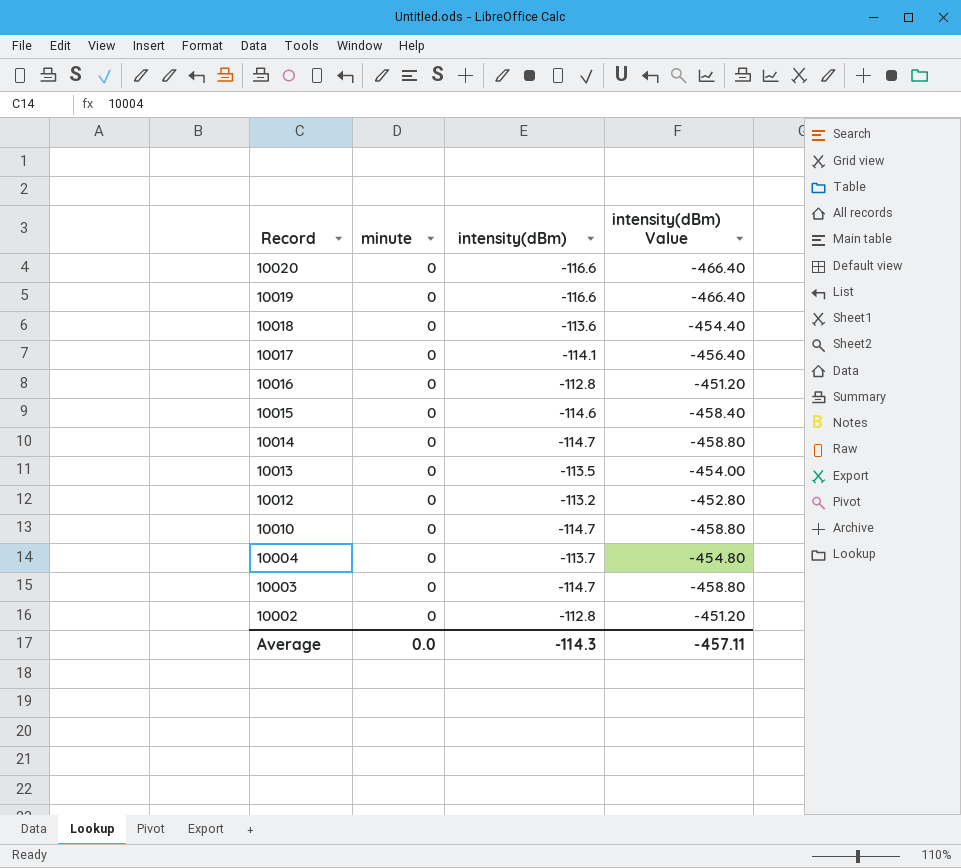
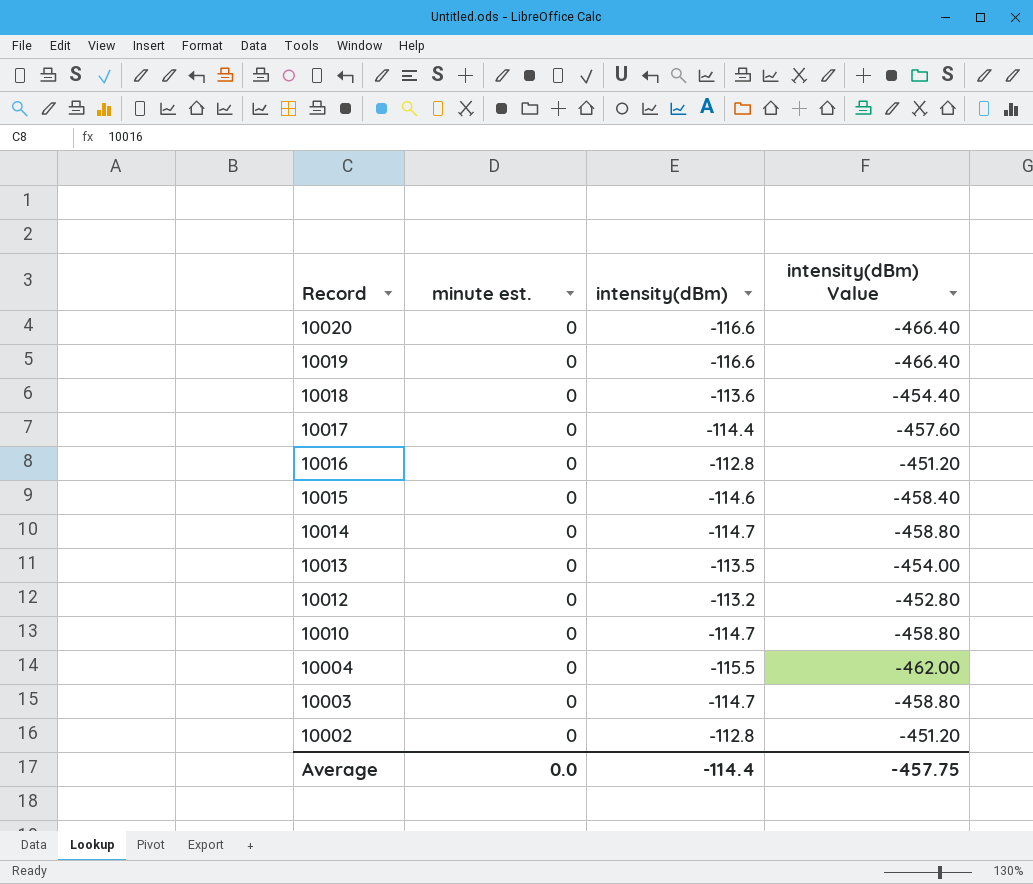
column name: minute -> minute est.
10017 | intensity(dBm): -114.1 -> -114.4
10017 | intensity(dBm) Value: -456.40 -> -457.60
10004 | intensity(dBm): -113.7 -> -115.5
10004 | intensity(dBm) Value: -454.80 -> -462.00
Average | intensity(dBm): -114.3 -> -114.4
Average | intensity(dBm) Value: -457.11 -> -457.75

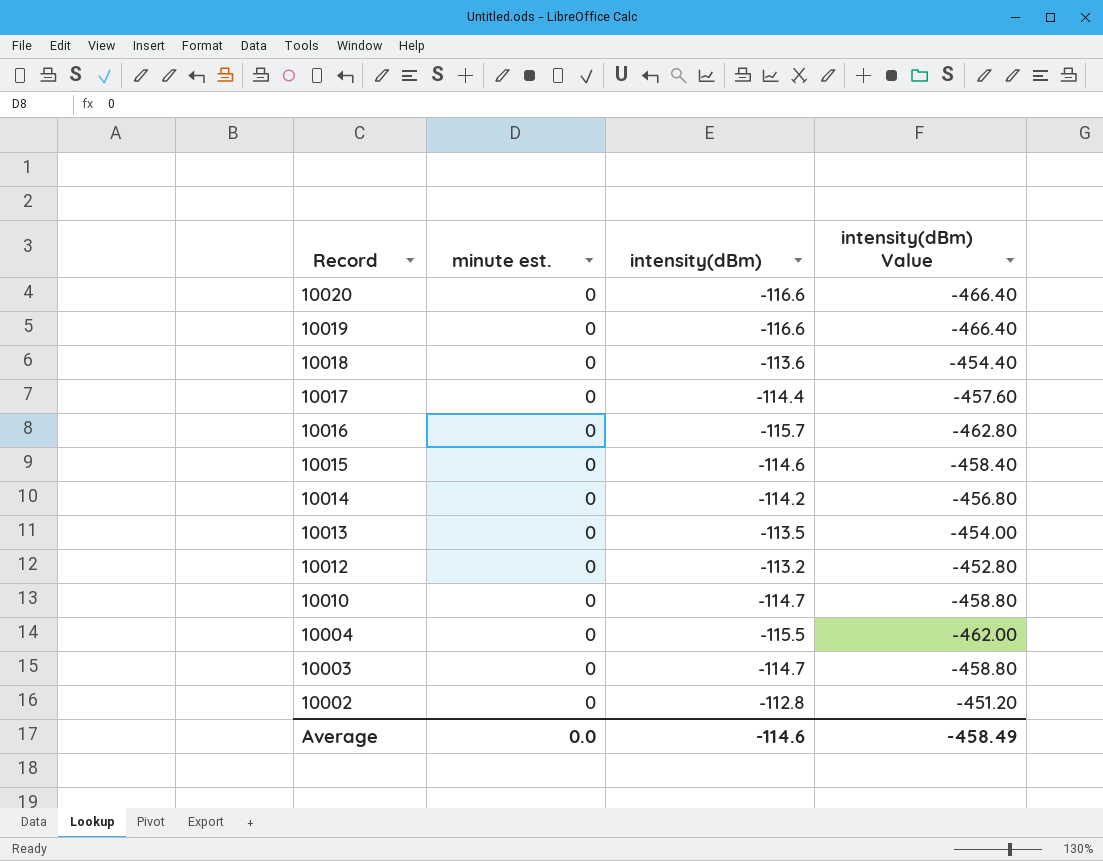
10016 | intensity(dBm): -112.8 -> -115.7
10016 | intensity(dBm) Value: -451.20 -> -462.80
10014 | intensity(dBm): -114.7 -> -114.2
10014 | intensity(dBm) Value: -458.80 -> -456.80
Average | intensity(dBm): -114.4 -> -114.6
Average | intensity(dBm) Value: -457.75 -> -458.49

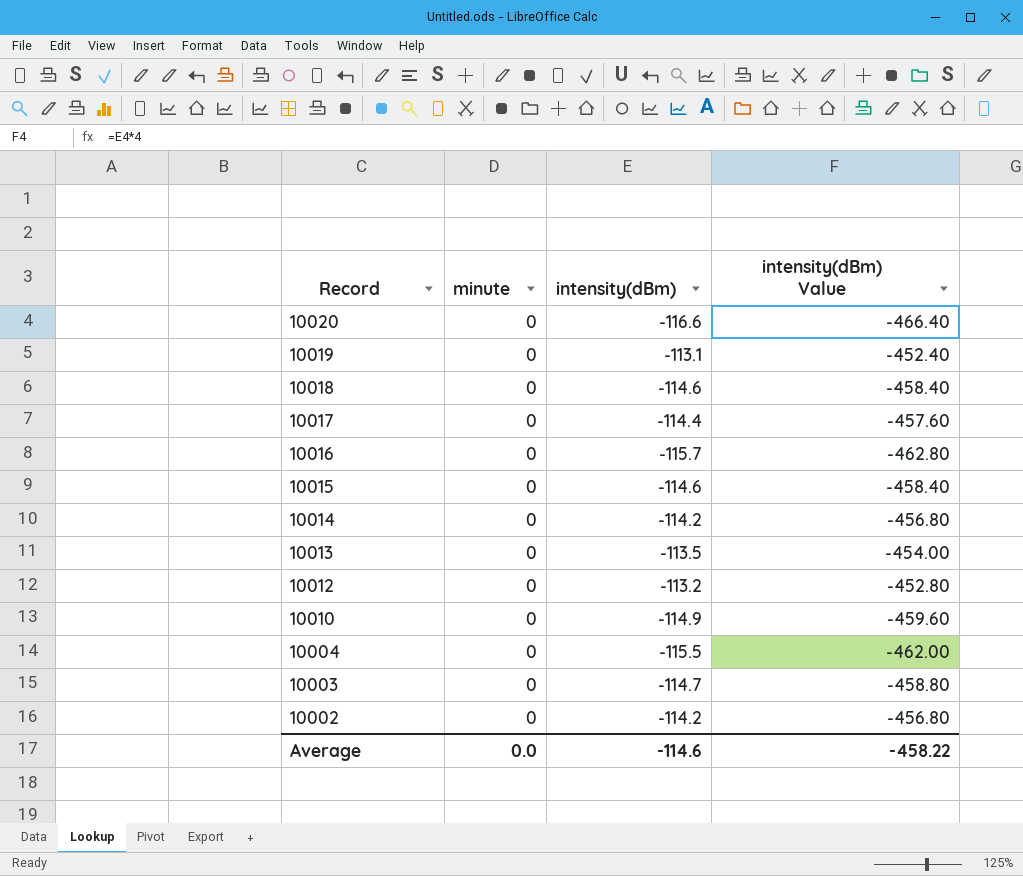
column name: minute est. -> minute
10019 | intensity(dBm): -116.6 -> -113.1
10019 | intensity(dBm) Value: -466.40 -> -452.40
10018 | intensity(dBm): -113.6 -> -114.6
10018 | intensity(dBm) Value: -454.40 -> -458.40
10010 | intensity(dBm): -114.7 -> -114.9
10010 | intensity(dBm) Value: -458.80 -> -459.60
10002 | intensity(dBm): -112.8 -> -114.2
10002 | intensity(dBm) Value: -451.20 -> -456.80
Average | intensity(dBm) Value: -458.49 -> -458.22

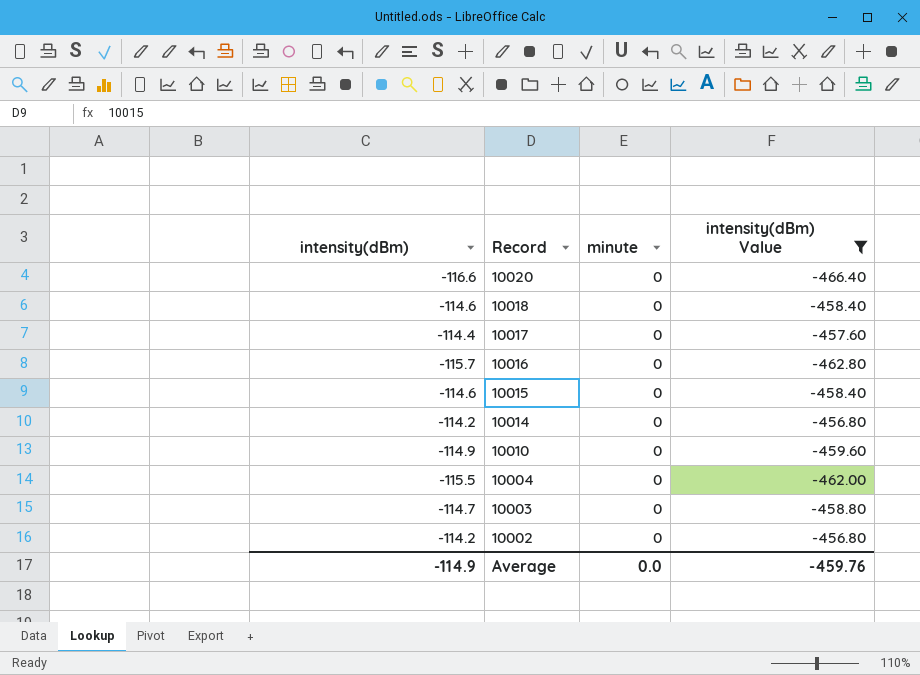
filter: none -> intensity(dBm) Value <= -456.80
column intensity(dBm) | position: 3 -> 1
Average | intensity(dBm): -114.6 -> -114.9
Average | intensity(dBm) Value: -458.22 -> -459.76

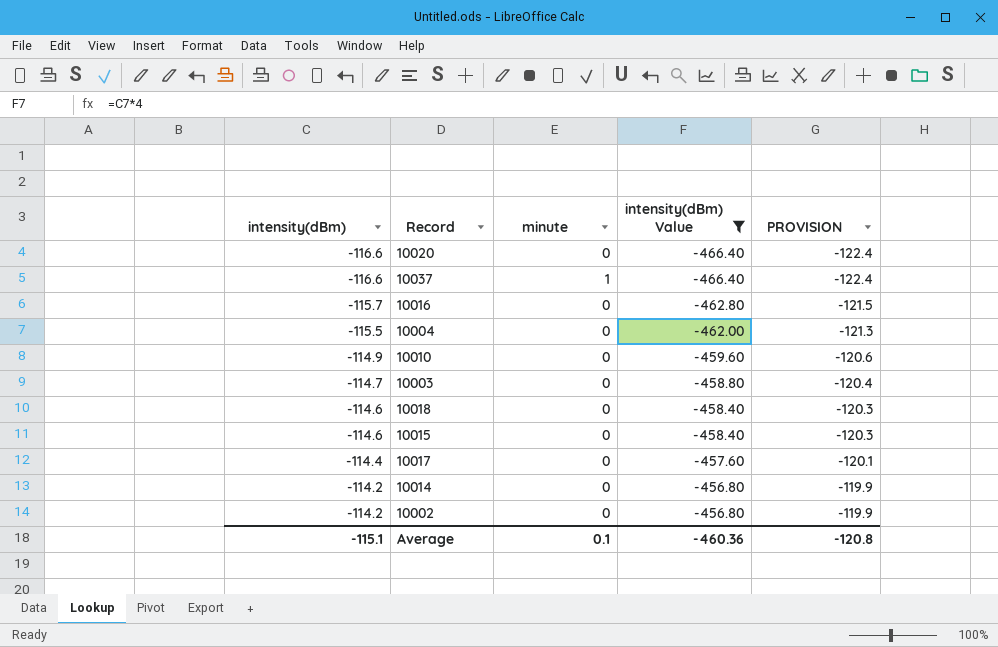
row order: Record descending -> intensity(dBm) ascending
column PROVISION | formula: none -> [intensity(dBm)] * 1.05
row 10037: none -> -116.6 | 1 | -466.40 | -122.4
Average | intensity(dBm): -114.9 -> -115.1
Average | minute: 0.0 -> 0.1
Average | intensity(dBm) Value: -459.76 -> -460.36

